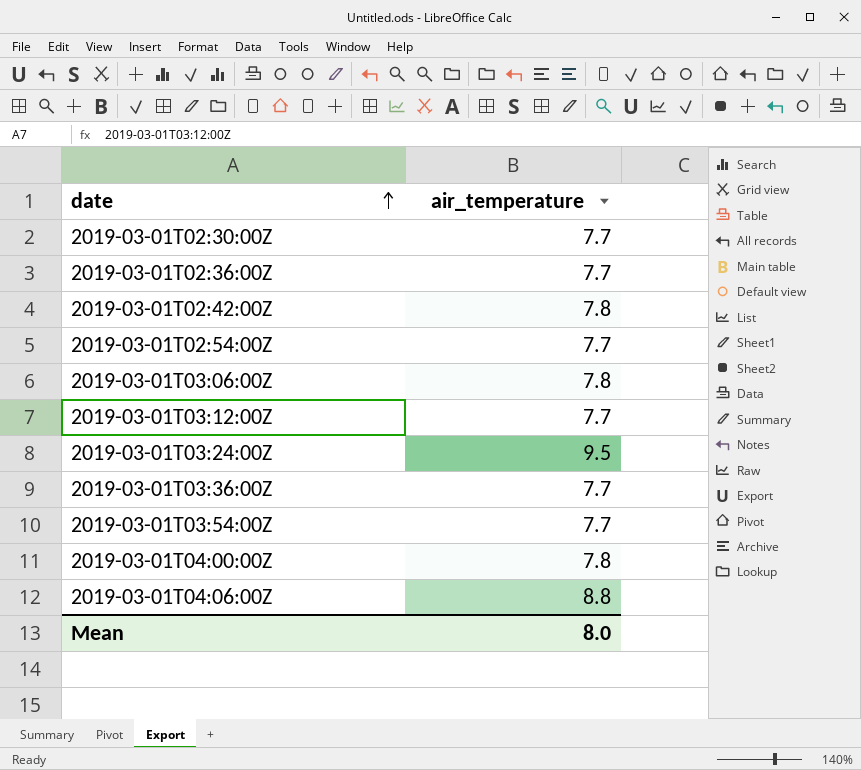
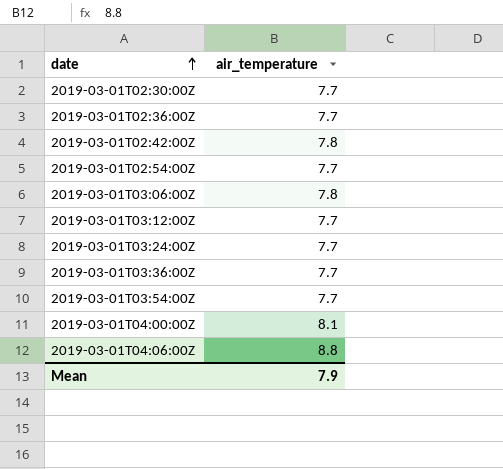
2019-03-01T03:24:00Z | air_temperature: 9.5 -> 7.7
2019-03-01T04:00:00Z | air_temperature: 7.8 -> 8.1
Mean | air_temperature: 8.0 -> 7.9

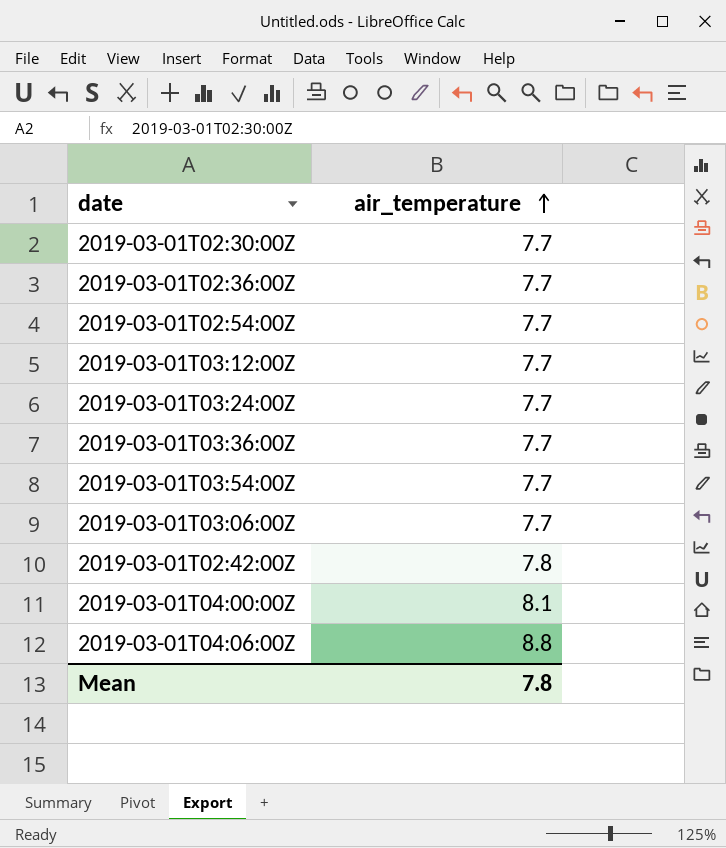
row order: date ascending -> air_temperature ascending
2019-03-01T03:06:00Z | air_temperature: 7.8 -> 7.7
Mean | air_temperature: 7.9 -> 7.8

